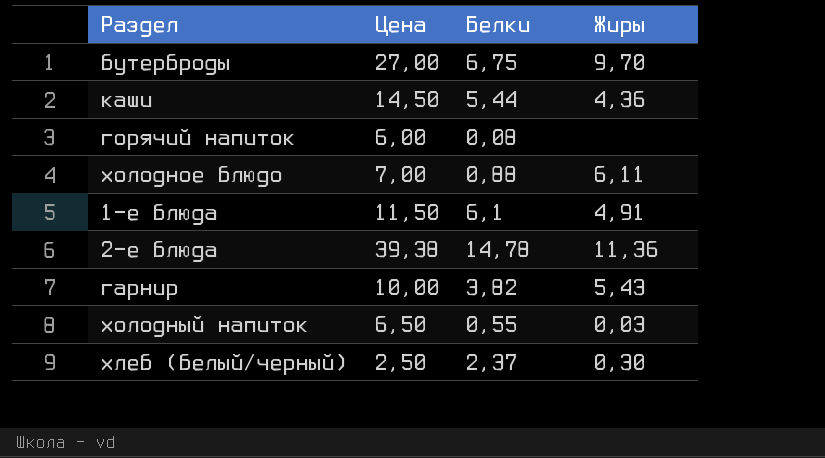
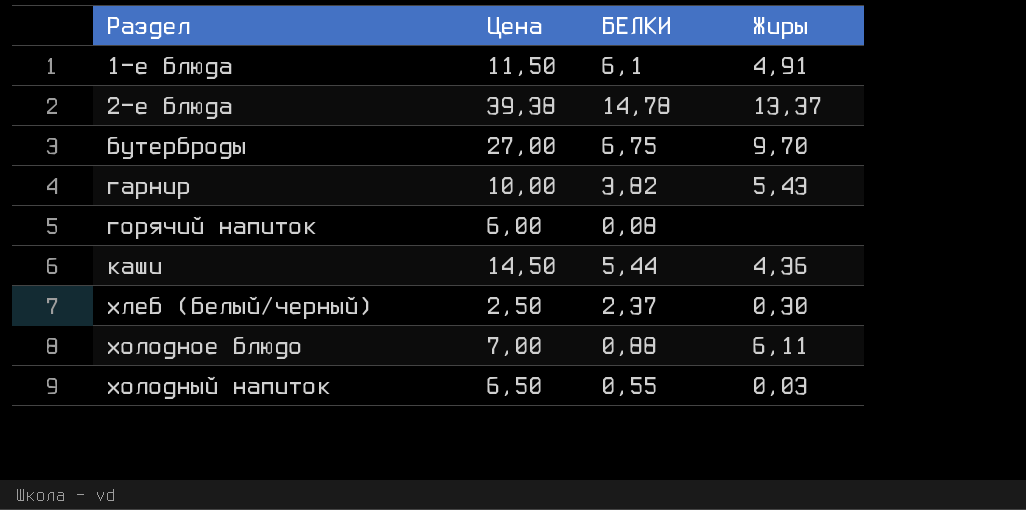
row order: none -> Раздел ascending
column name: Белки -> БЕЛКИ
2-е блюда | Жиры: 11,36 -> 13,37

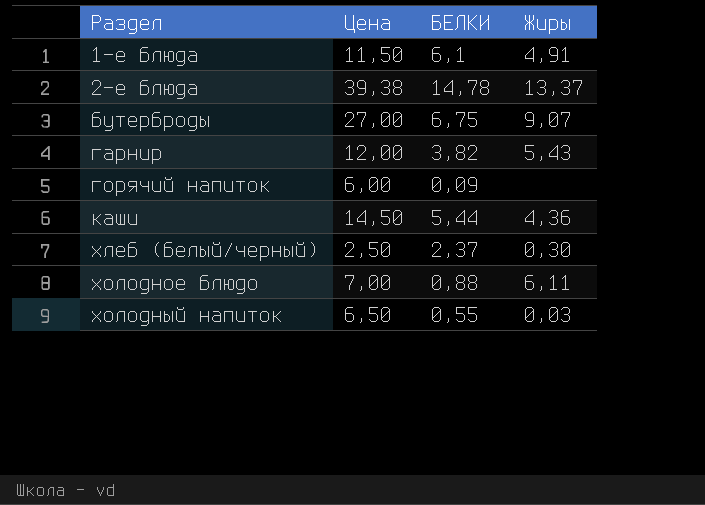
бутерброды | Жиры: 9,70 -> 9,07
гарнир | Цена: 10,00 -> 12,00
горячий напиток | БЕЛКИ: 0,08 -> 0,09

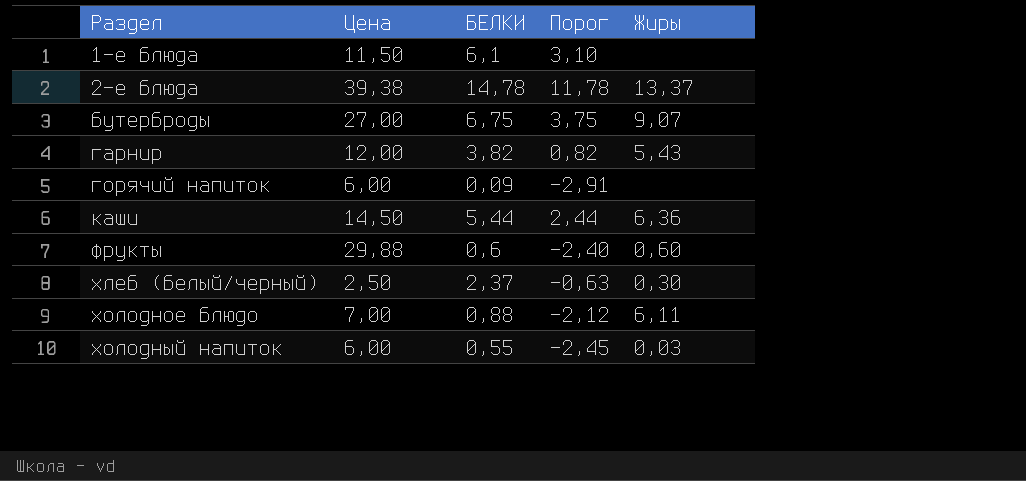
column Порог | formula: none -> [БЕЛКИ] - 3
1-е блюда | Жиры: 4,91 -> none
каши | Жиры: 4,36 -> 6,36
row фрукты: none -> 29,88 | 0,6 | -2,40 | 0,60
холодный напиток | Цена: 6,50 -> 6,00

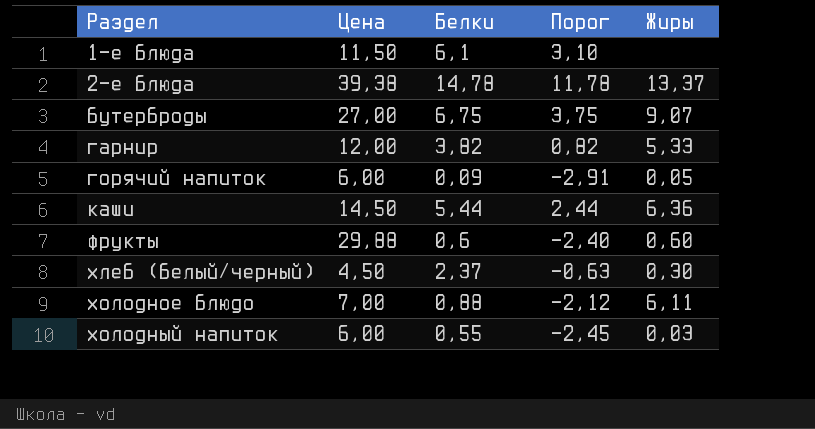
column name: БЕЛКИ -> Белки
гарнир | Жиры: 5,43 -> 5,33
горячий напиток | Жиры: none -> 0,05
хлеб (белый/черный) | Цена: 2,50 -> 4,50

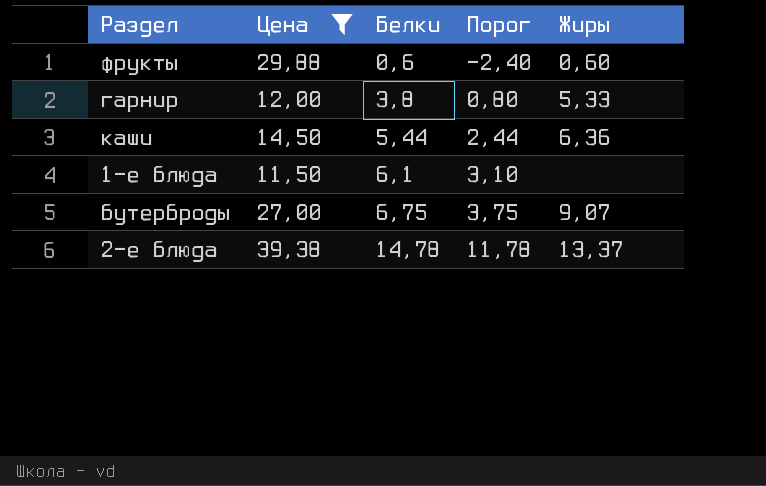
filter: none -> Цена >= 11,50
row order: Раздел ascending -> Белки ascending
гарнир | Белки: 3,82 -> 3,8
гарнир | Порог: 0,82 -> 0,80

